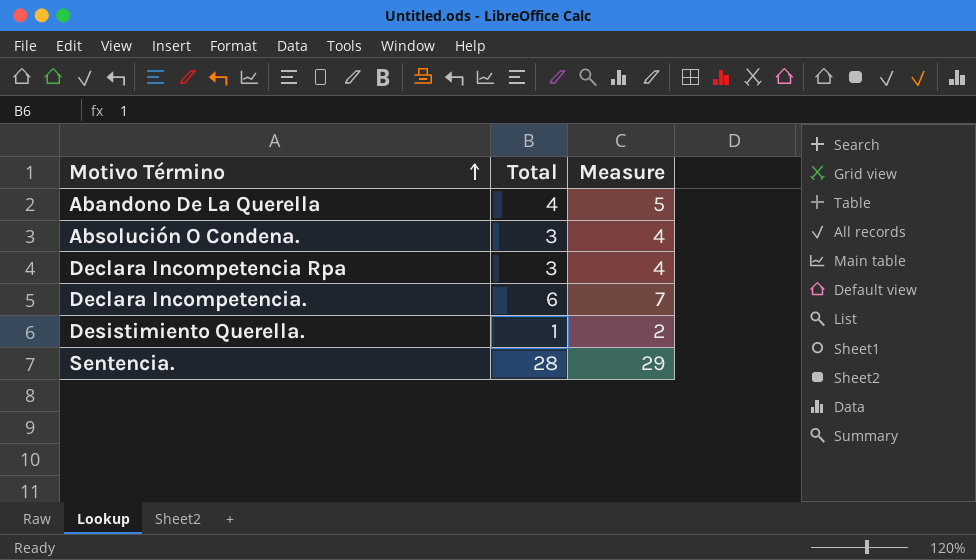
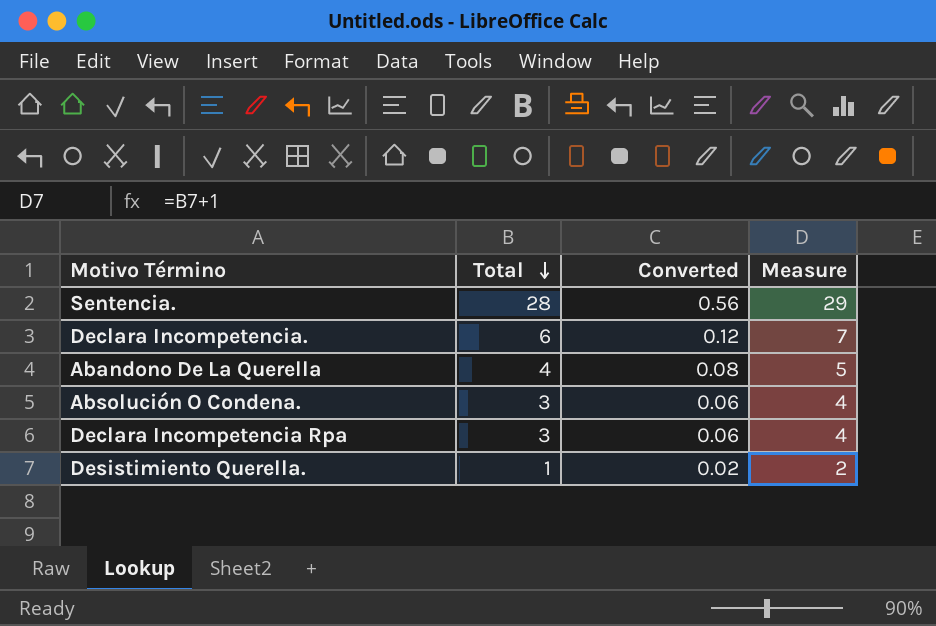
row order: Motivo Término ascending -> Total descending
column Converted | formula: none -> [Total] * 0.02

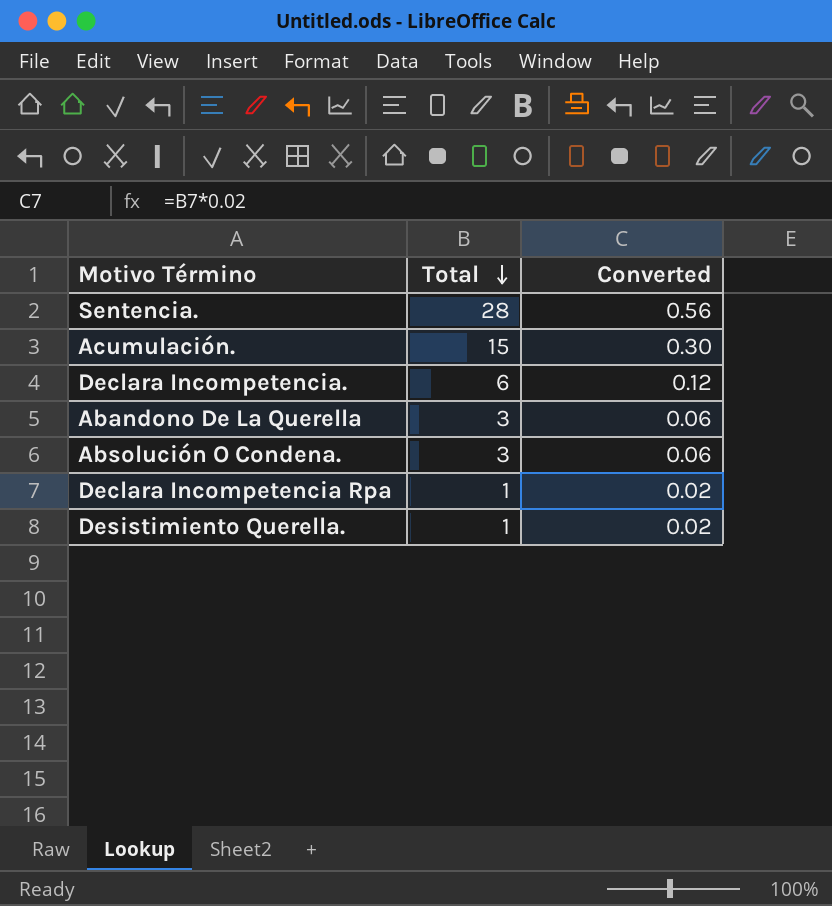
column Measure | formula: [Total] + 1 -> none
row Acumulación.: none -> 15 | 0.30
Abandono De La Querella | Total: 4 -> 3
Abandono De La Querella | Converted: 0.08 -> 0.06
Declara Incompetencia Rpa | Total: 3 -> 1
Declara Incompetencia Rpa | Converted: 0.06 -> 0.02

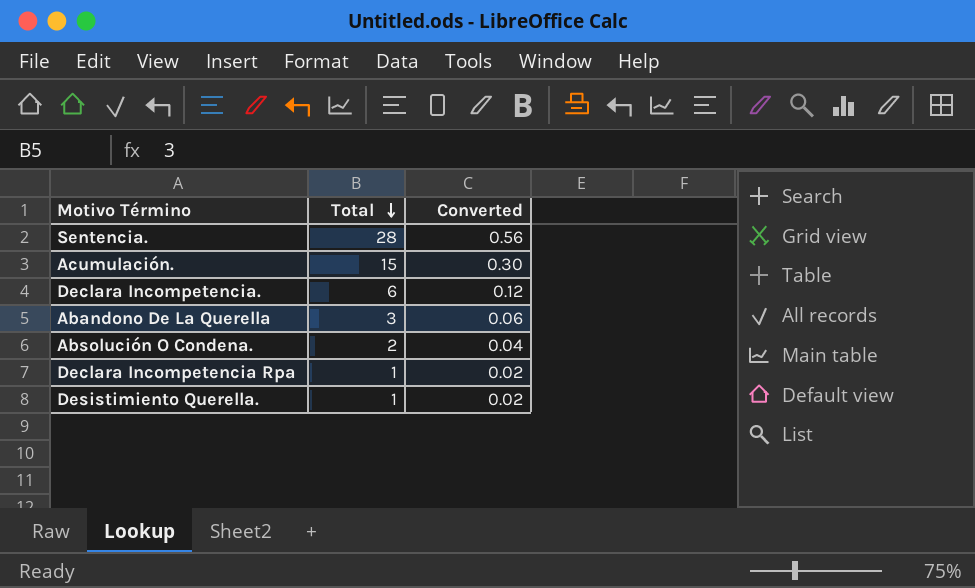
Absolución O Condena. | Total: 3 -> 2
Absolución O Condena. | Converted: 0.06 -> 0.04

